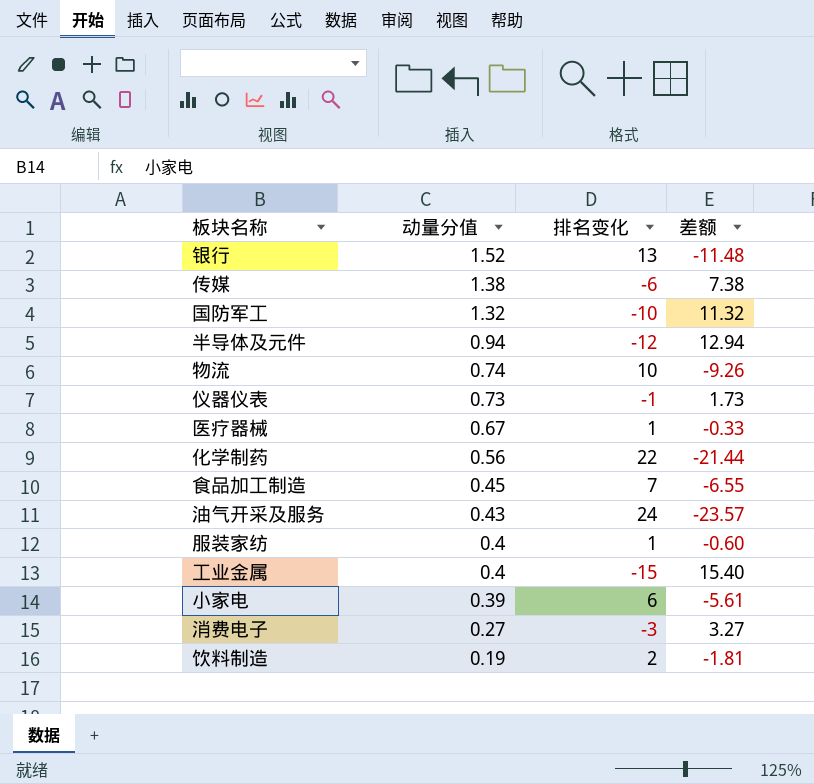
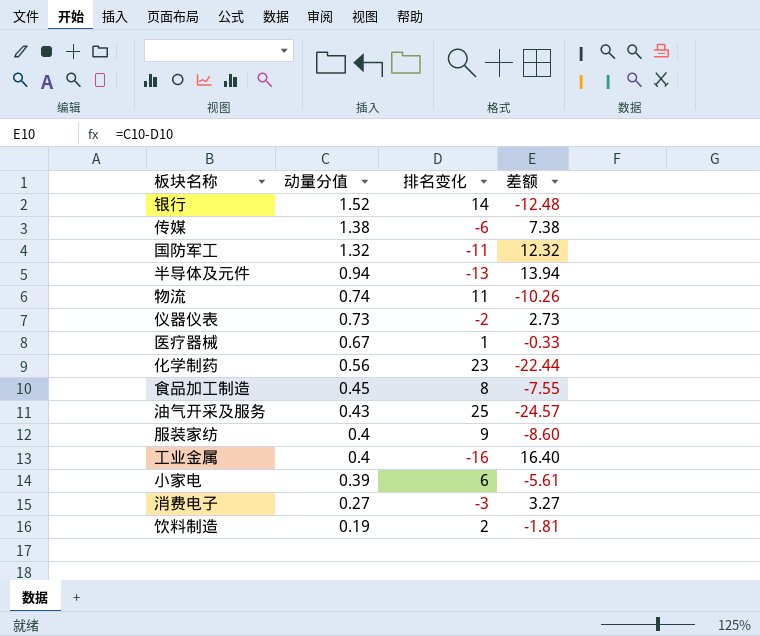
银行 | 排名变化: 13 -> 14
银行 | 差额: -11.48 -> -12.48
国防军工 | 排名变化: -10 -> -11
国防军工 | 差额: 11.32 -> 12.32
半导体及元件 | 排名变化: -12 -> -13
半导体及元件 | 差额: 12.94 -> 13.94
物流 | 排名变化: 10 -> 11
物流 | 差额: -9.26 -> -10.26
仪器仪表 | 排名变化: -1 -> -2
仪器仪表 | 差额: 1.73 -> 2.73
化学制药 | 排名变化: 22 -> 23
化学制药 | 差额: -21.44 -> -22.44
食品加工制造 | 排名变化: 7 -> 8
食品加工制造 | 差额: -6.55 -> -7.55
油气开采及服务 | 排名变化: 24 -> 25
油气开采及服务 | 差额: -23.57 -> -24.57
服装家纺 | 排名变化: 1 -> 9
服装家纺 | 差额: -0.60 -> -8.60
工业金属 | 排名变化: -15 -> -16
工业金属 | 差额: 15.40 -> 16.40

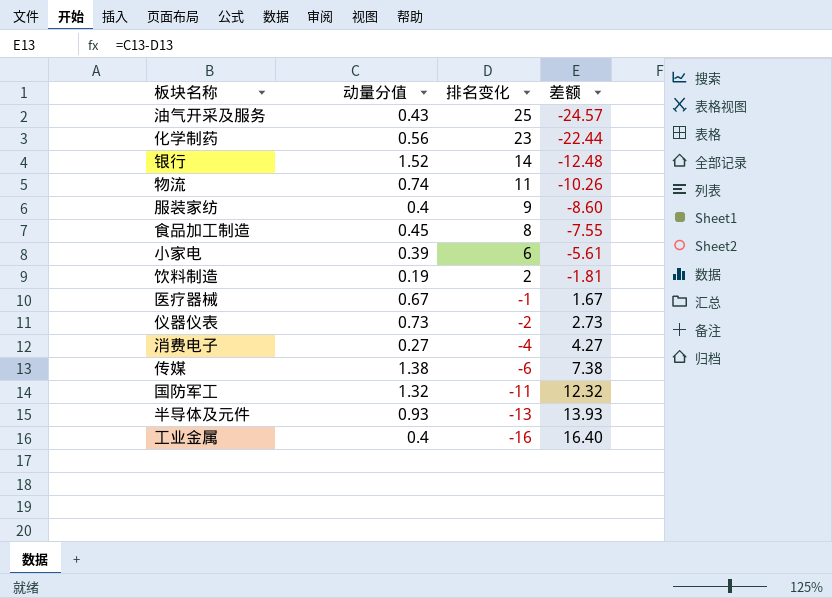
row order: 动量分值 descending -> 排名变化 descending
医疗器械 | 排名变化: 1 -> -1
医疗器械 | 差额: -0.33 -> 1.67
消费电子 | 排名变化: -3 -> -4
消费电子 | 差额: 3.27 -> 4.27
半导体及元件 | 动量分值: 0.94 -> 0.93
半导体及元件 | 差额: 13.94 -> 13.93

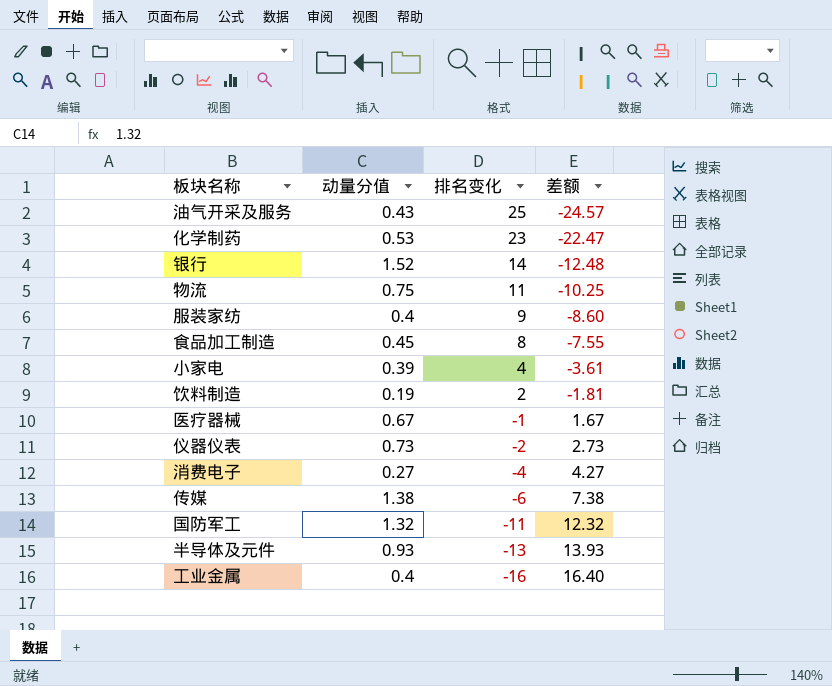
化学制药 | 动量分值: 0.56 -> 0.53
化学制药 | 差额: -22.44 -> -22.47
物流 | 动量分值: 0.74 -> 0.75
物流 | 差额: -10.26 -> -10.25
小家电 | 排名变化: 6 -> 4
小家电 | 差额: -5.61 -> -3.61

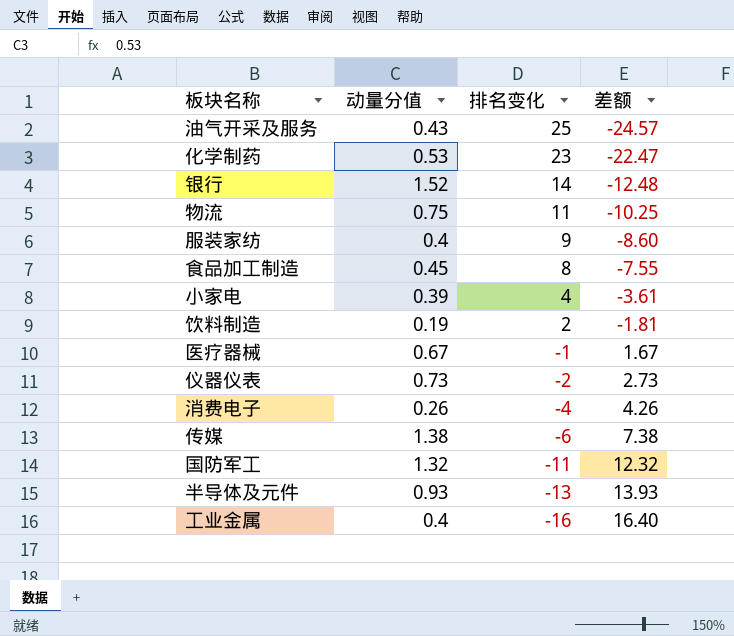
消费电子 | 动量分值: 0.27 -> 0.26
消费电子 | 差额: 4.27 -> 4.26

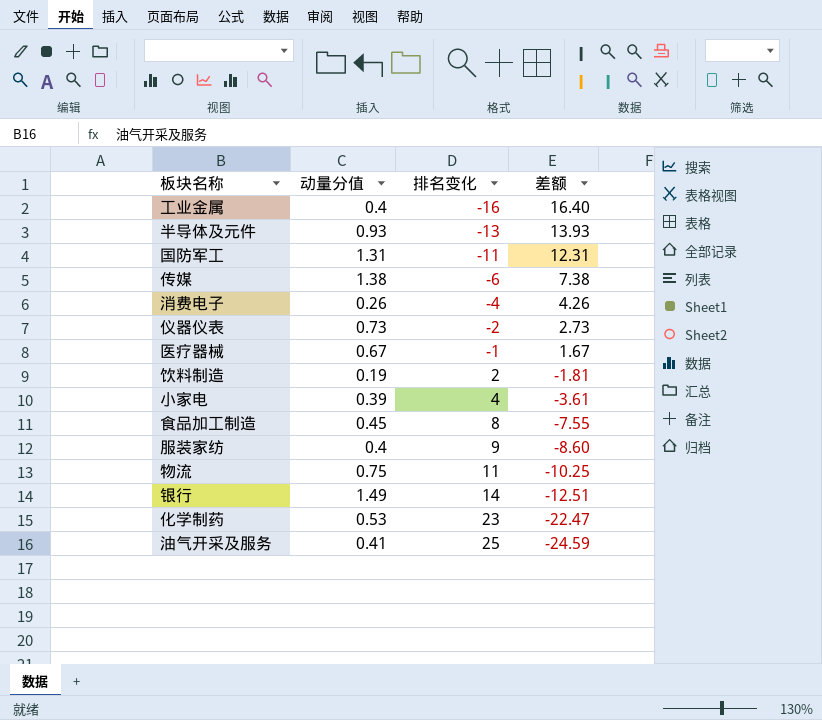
row order: 排名变化 descending -> 排名变化 ascending
国防军工 | 动量分值: 1.32 -> 1.31
国防军工 | 差额: 12.32 -> 12.31
银行 | 动量分值: 1.52 -> 1.49
银行 | 差额: -12.48 -> -12.51
油气开采及服务 | 动量分值: 0.43 -> 0.41
油气开采及服务 | 差额: -24.57 -> -24.59

